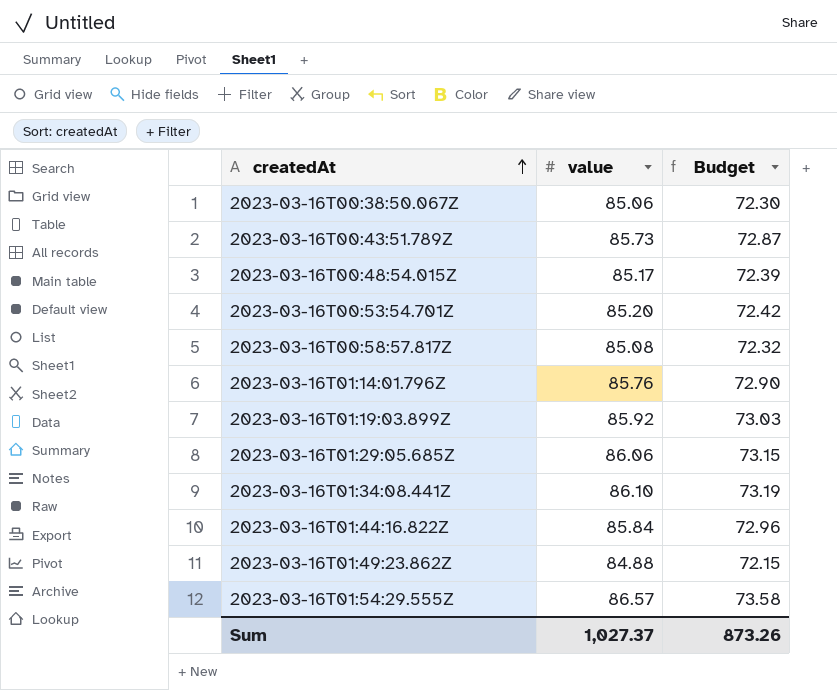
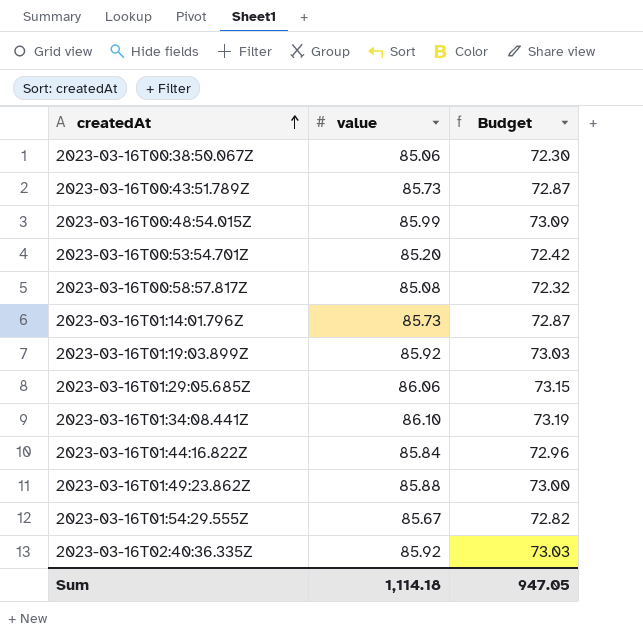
2023-03-16T00:48:54.015Z | value: 85.17 -> 85.99
2023-03-16T00:48:54.015Z | Budget: 72.39 -> 73.09
2023-03-16T01:14:01.796Z | value: 85.76 -> 85.73
2023-03-16T01:14:01.796Z | Budget: 72.90 -> 72.87
2023-03-16T01:49:23.862Z | value: 84.88 -> 85.88
2023-03-16T01:49:23.862Z | Budget: 72.15 -> 73.00
2023-03-16T01:54:29.555Z | value: 86.57 -> 85.67
2023-03-16T01:54:29.555Z | Budget: 73.58 -> 72.82
row 2023-03-16T02:40:36.335Z: none -> 85.92 | 73.03
Sum | value: 1,027.37 -> 1,114.18
Sum | Budget: 873.26 -> 947.05

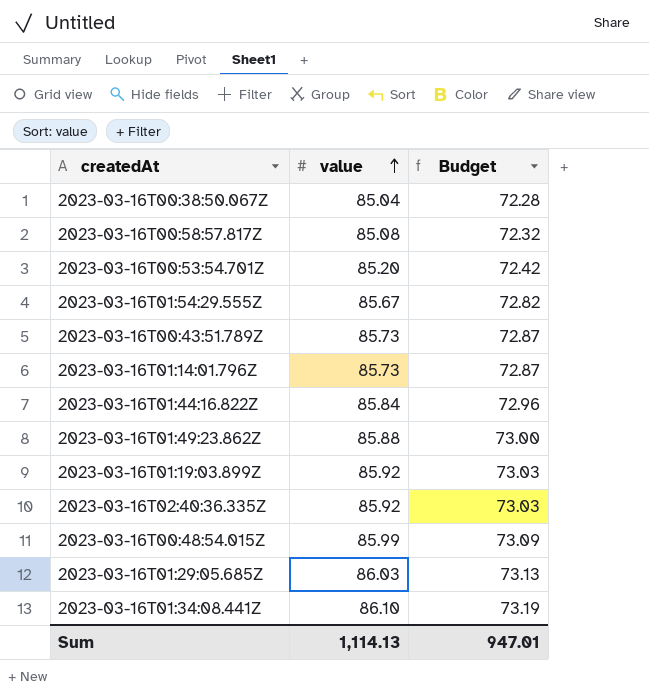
row order: createdAt ascending -> value ascending
2023-03-16T00:38:50.067Z | value: 85.06 -> 85.04
2023-03-16T00:38:50.067Z | Budget: 72.30 -> 72.28
2023-03-16T01:29:05.685Z | value: 86.06 -> 86.03
2023-03-16T01:29:05.685Z | Budget: 73.15 -> 73.13
Sum | value: 1,114.18 -> 1,114.13
Sum | Budget: 947.05 -> 947.01

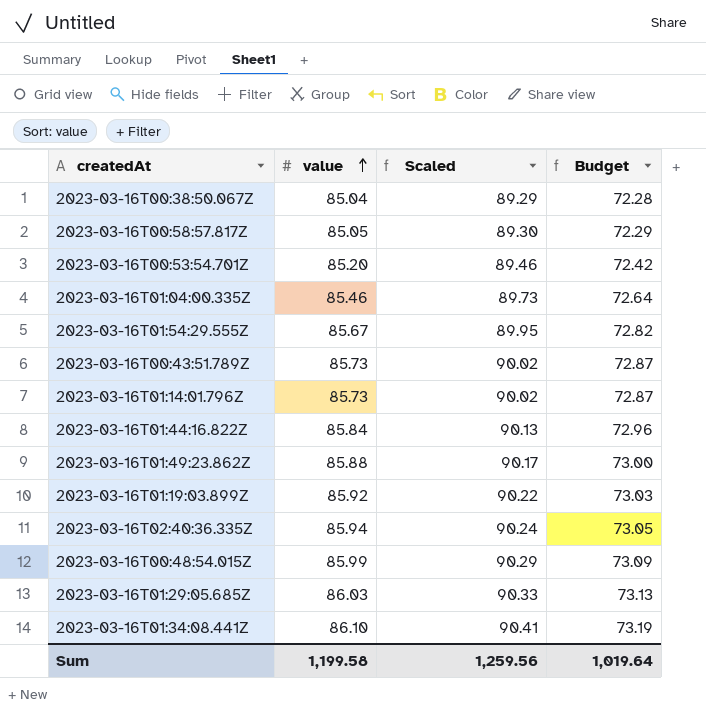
column Scaled | formula: none -> [value] * 1.05
2023-03-16T00:58:57.817Z | value: 85.08 -> 85.05
2023-03-16T00:58:57.817Z | Budget: 72.32 -> 72.29
row 2023-03-16T01:04:00.335Z: none -> 85.46 | 89.73 | 72.64
2023-03-16T02:40:36.335Z | value: 85.92 -> 85.94
2023-03-16T02:40:36.335Z | Budget: 73.03 -> 73.05
Sum | value: 1,114.13 -> 1,199.58
Sum | Budget: 947.01 -> 1,019.64

